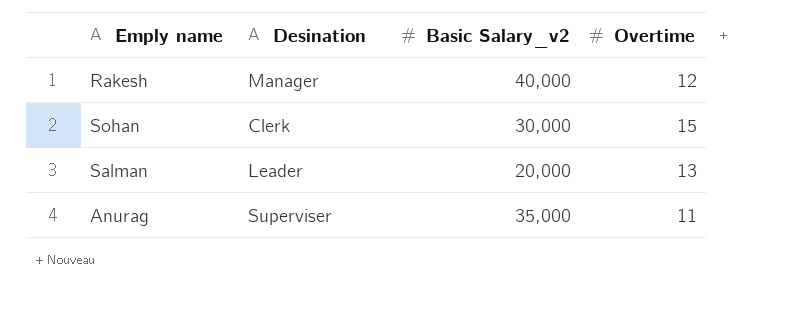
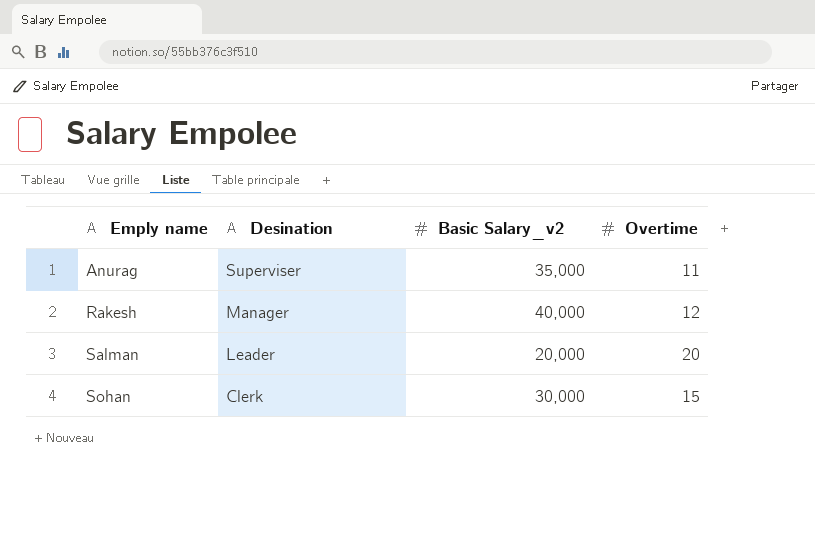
row order: none -> Emply name ascending
Salman | Overtime: 13 -> 20

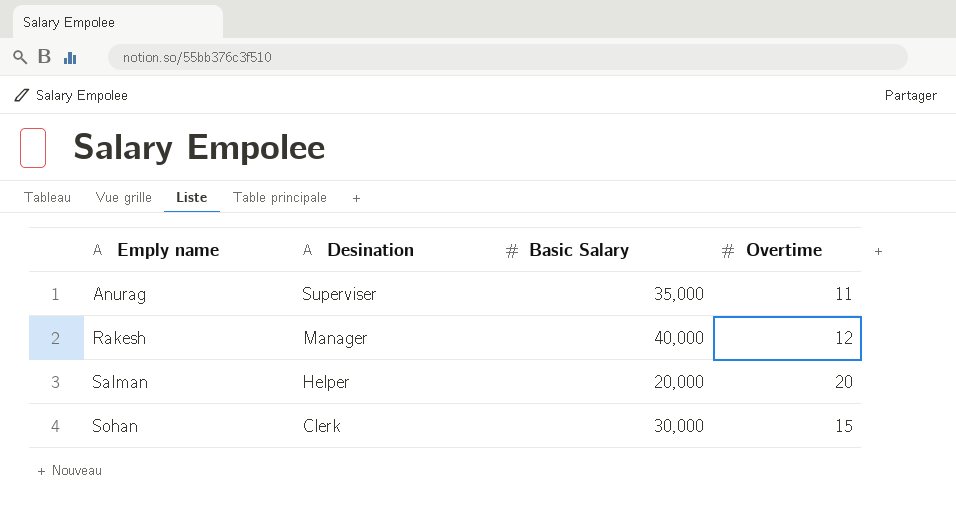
column name: Basic Salary_v2 -> Basic Salary
Salman | Desination: Leader -> Helper

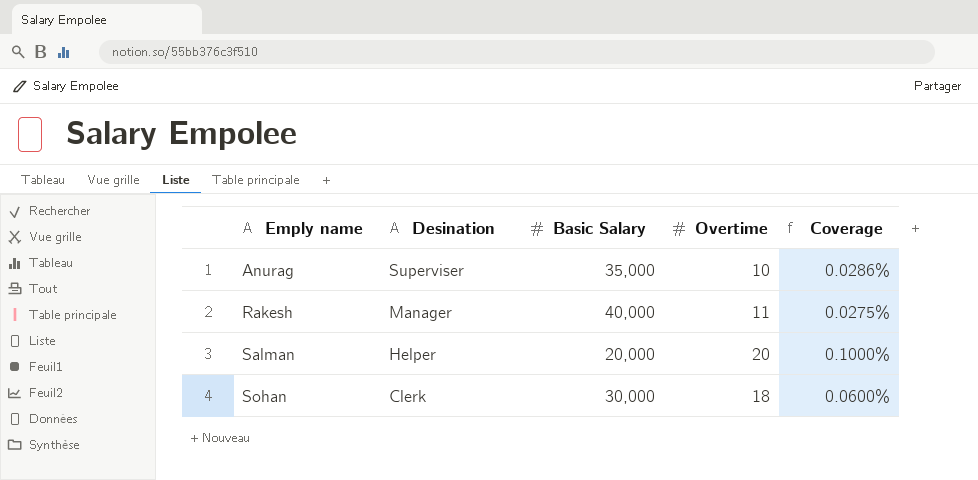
column Coverage | formula: none -> [Overtime] / [Basic Salary]
Anurag | Overtime: 11 -> 10
Rakesh | Overtime: 12 -> 11
Sohan | Overtime: 15 -> 18

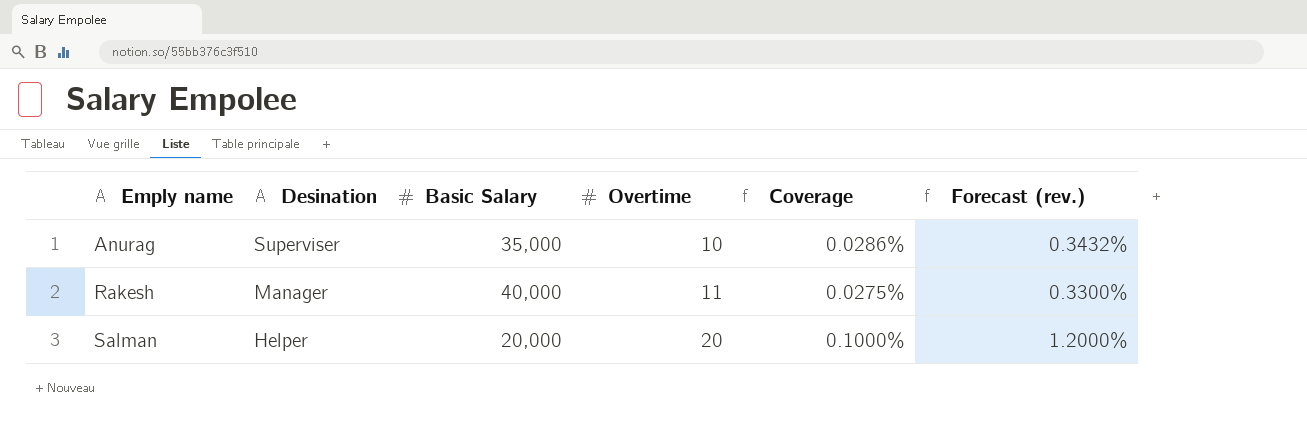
column Forecast (rev.) | formula: none -> [Coverage] * 12
row Sohan: Clerk | 30,000 | 18 | 0.0600% -> none

